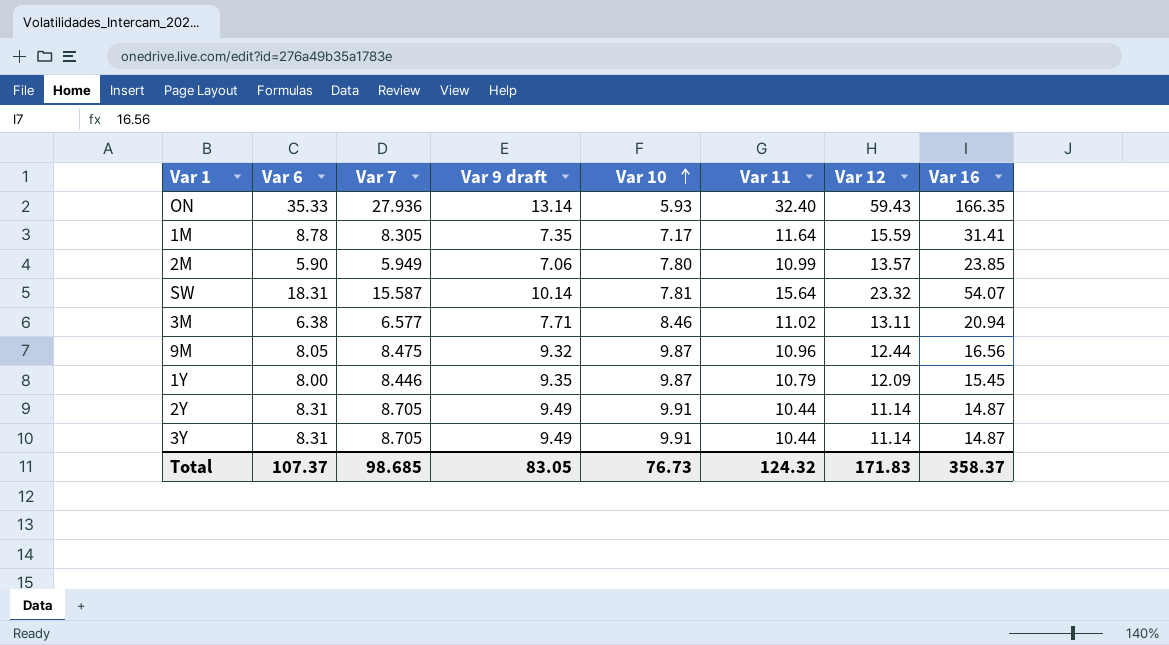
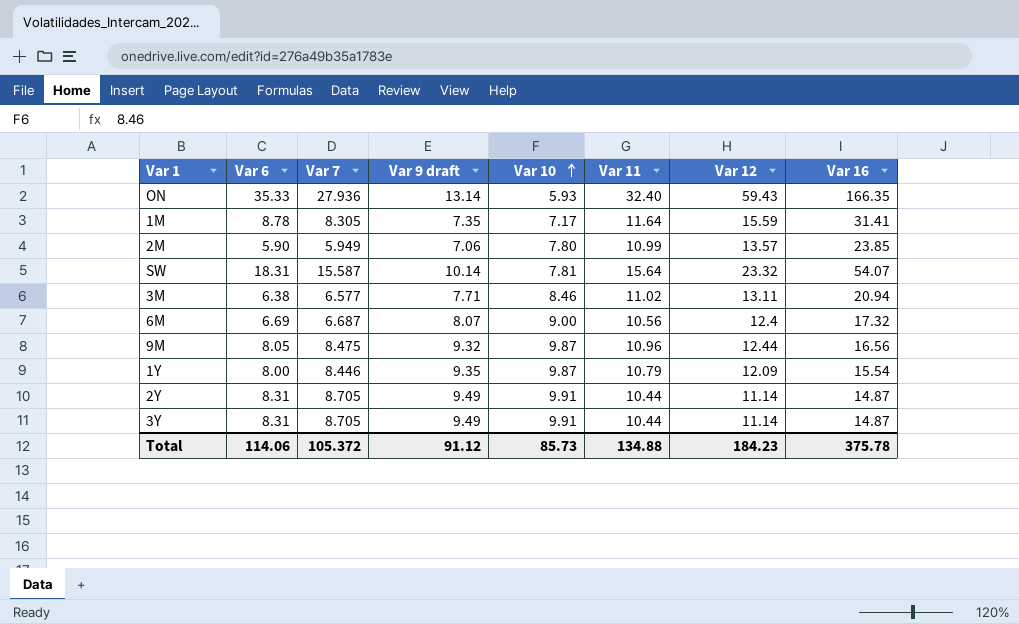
row 6M: none -> 6.69 | 6.687 | 8.07 | 9.00 | 10.56 | 12.4 | 17.32
1Y | Var 16: 15.45 -> 15.54
Total | Var 6: 107.37 -> 114.06
Total | Var 7: 98.685 -> 105.372
Total | Var 9 draft: 83.05 -> 91.12
Total | Var 10: 76.73 -> 85.73
Total | Var 11: 124.32 -> 134.88
Total | Var 12: 171.83 -> 184.23
Total | Var 16: 358.37 -> 375.78

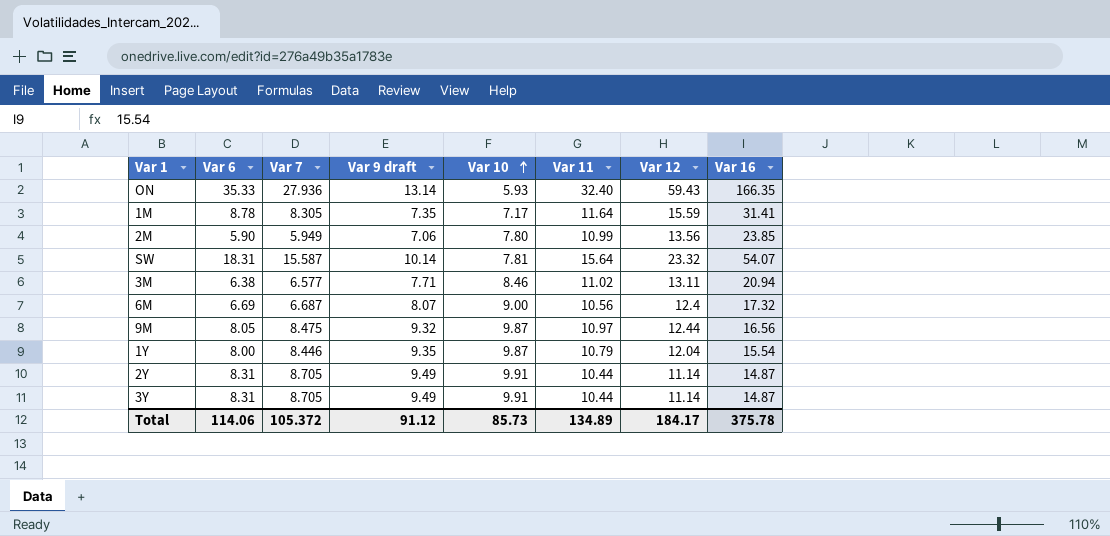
2M | Var 12: 13.57 -> 13.56
9M | Var 11: 10.96 -> 10.97
1Y | Var 12: 12.09 -> 12.04
Total | Var 11: 134.88 -> 134.89
Total | Var 12: 184.23 -> 184.17

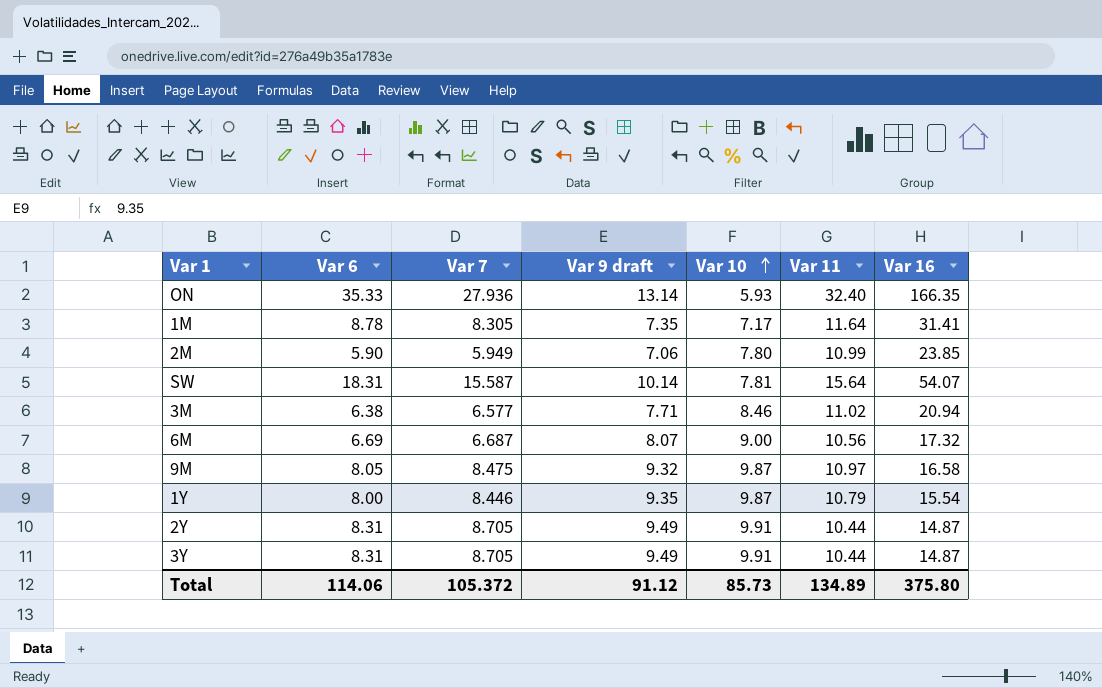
column Var 12 | position: 7 -> none
9M | Var 16: 16.56 -> 16.58
Total | Var 16: 375.78 -> 375.80

